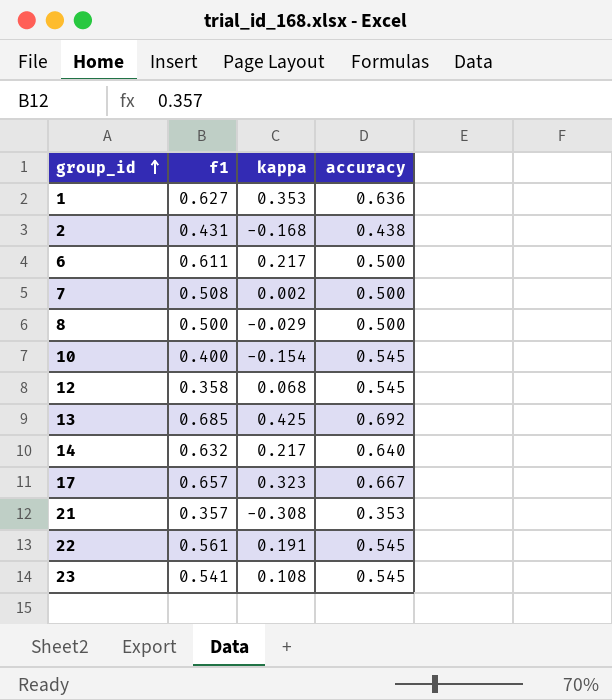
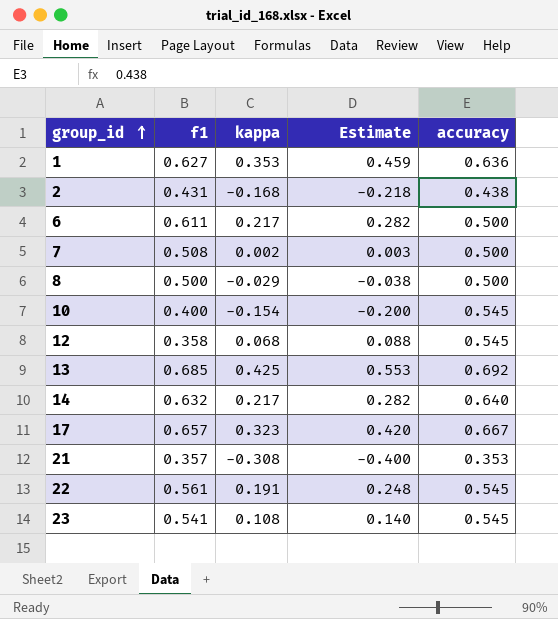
column Estimate | formula: none -> [kappa] * 1.3

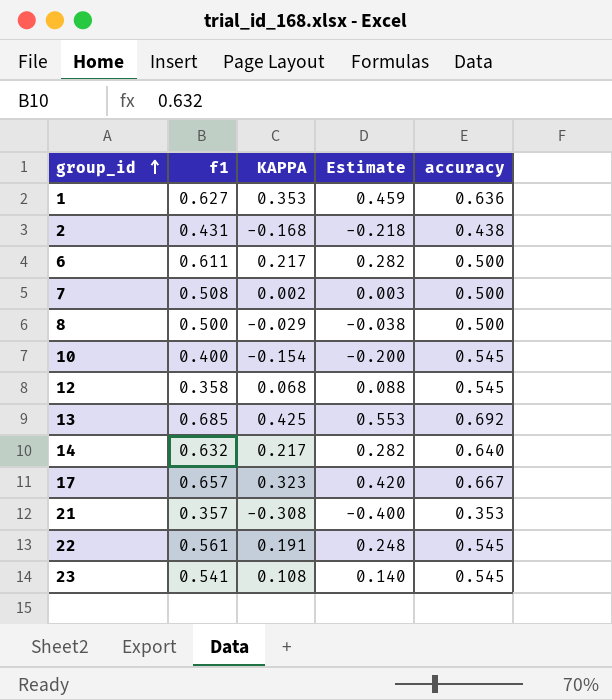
column name: kappa -> KAPPA

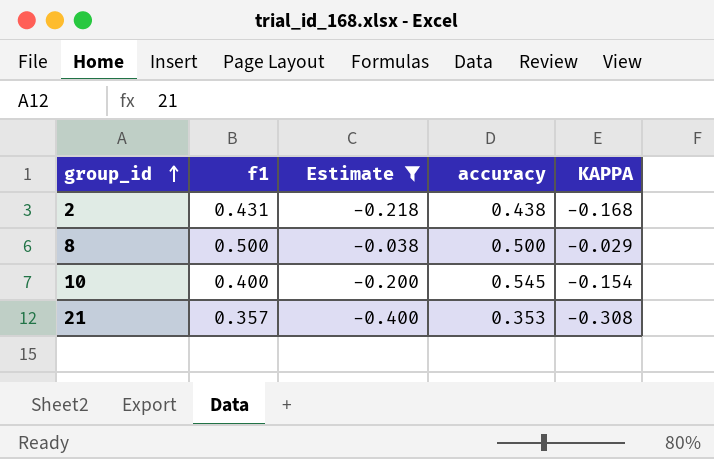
filter: none -> Estimate <= -0.038
column KAPPA | position: 3 -> 5

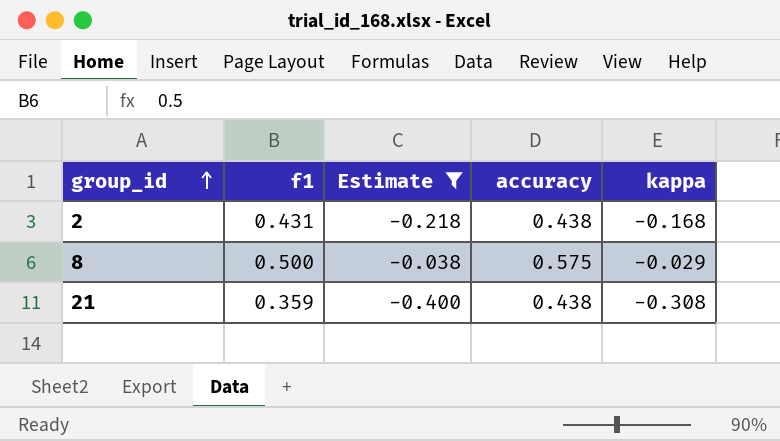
column name: KAPPA -> kappa
row 10: 0.400 | -0.200 | 0.545 | -0.154 -> none
8 | accuracy: 0.500 -> 0.575
21 | f1: 0.357 -> 0.359
21 | accuracy: 0.353 -> 0.438

